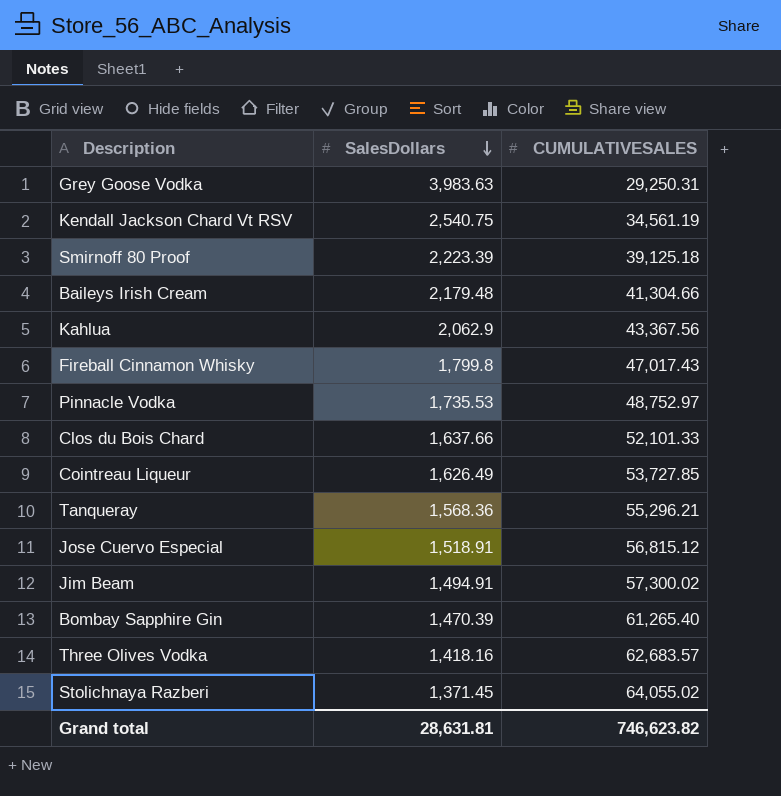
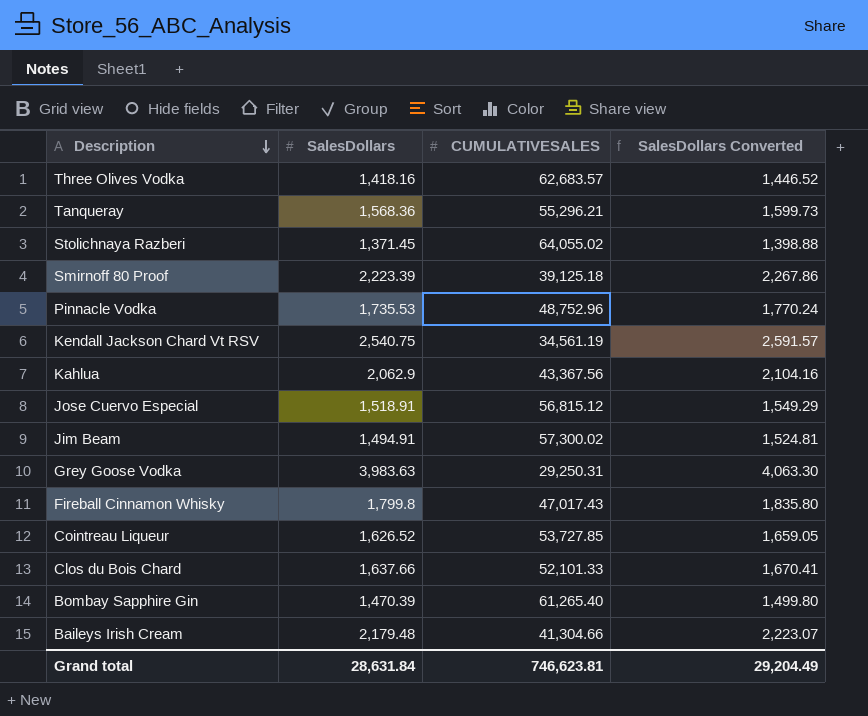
row order: SalesDollars descending -> Description descending
column SalesDollars Converted | formula: none -> [SalesDollars] * 1.02
Pinnacle Vodka | CUMULATIVESALES: 48,752.97 -> 48,752.96
Cointreau Liqueur | SalesDollars: 1,626.49 -> 1,626.52
Grand total | SalesDollars: 28,631.81 -> 28,631.84
Grand total | CUMULATIVESALES: 746,623.82 -> 746,623.81

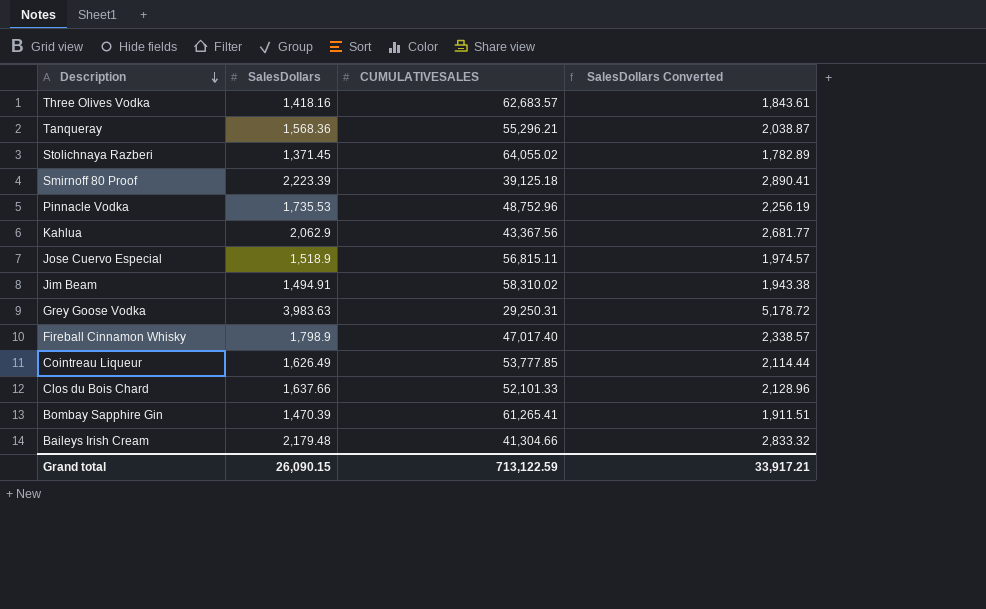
column SalesDollars Converted | formula: [SalesDollars] * 1.02 -> [SalesDollars] * 1.3
row Kendall Jackson Chard Vt RSV: 2,540.75 | 34,561.19 | 2,591.57 -> none
Jose Cuervo Especial | SalesDollars: 1,518.91 -> 1,518.9
Jose Cuervo Especial | CUMULATIVESALES: 56,815.12 -> 56,815.11
Jim Beam | CUMULATIVESALES: 57,300.02 -> 58,310.02
Fireball Cinnamon Whisky | SalesDollars: 1,799.8 -> 1,798.9
Fireball Cinnamon Whisky | CUMULATIVESALES: 47,017.43 -> 47,017.40
Cointreau Liqueur | SalesDollars: 1,626.52 -> 1,626.49
Cointreau Liqueur | CUMULATIVESALES: 53,727.85 -> 53,777.85
Bombay Sapphire Gin | CUMULATIVESALES: 61,265.40 -> 61,265.41
Grand total | SalesDollars: 28,631.84 -> 26,090.15
Grand total | CUMULATIVESALES: 746,623.81 -> 713,122.59
Grand total | SalesDollars Converted: 29,204.49 -> 33,917.21

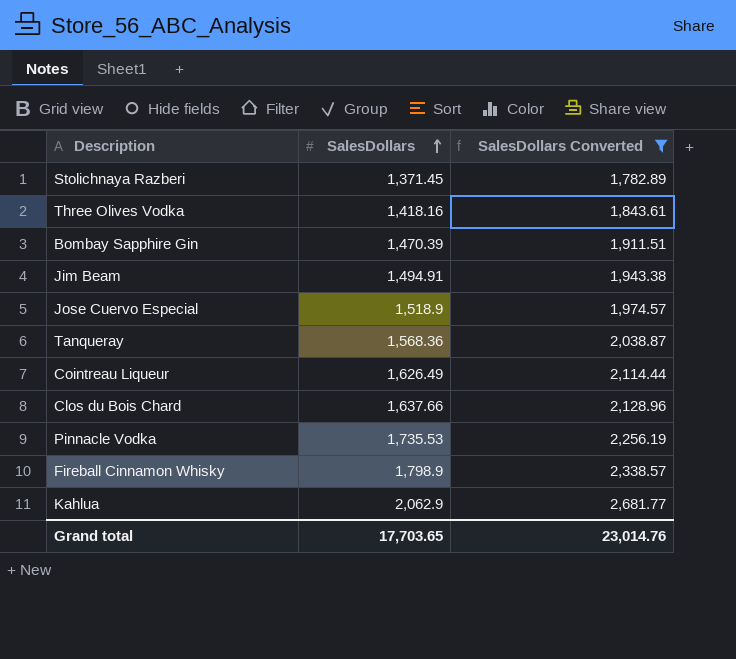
filter: none -> SalesDollars Converted <= 2,681.77
row order: Description descending -> SalesDollars ascending
column CUMULATIVESALES | position: 3 -> none
Grand total | SalesDollars: 26,090.15 -> 17,703.65
Grand total | SalesDollars Converted: 33,917.21 -> 23,014.76

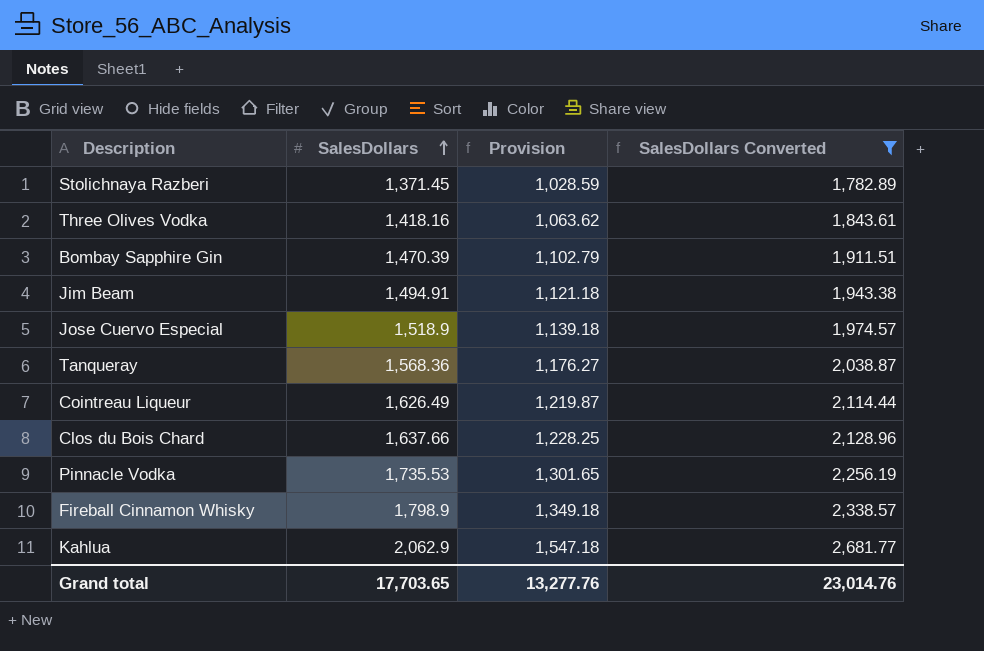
column Provision | formula: none -> [SalesDollars] * 0.75

